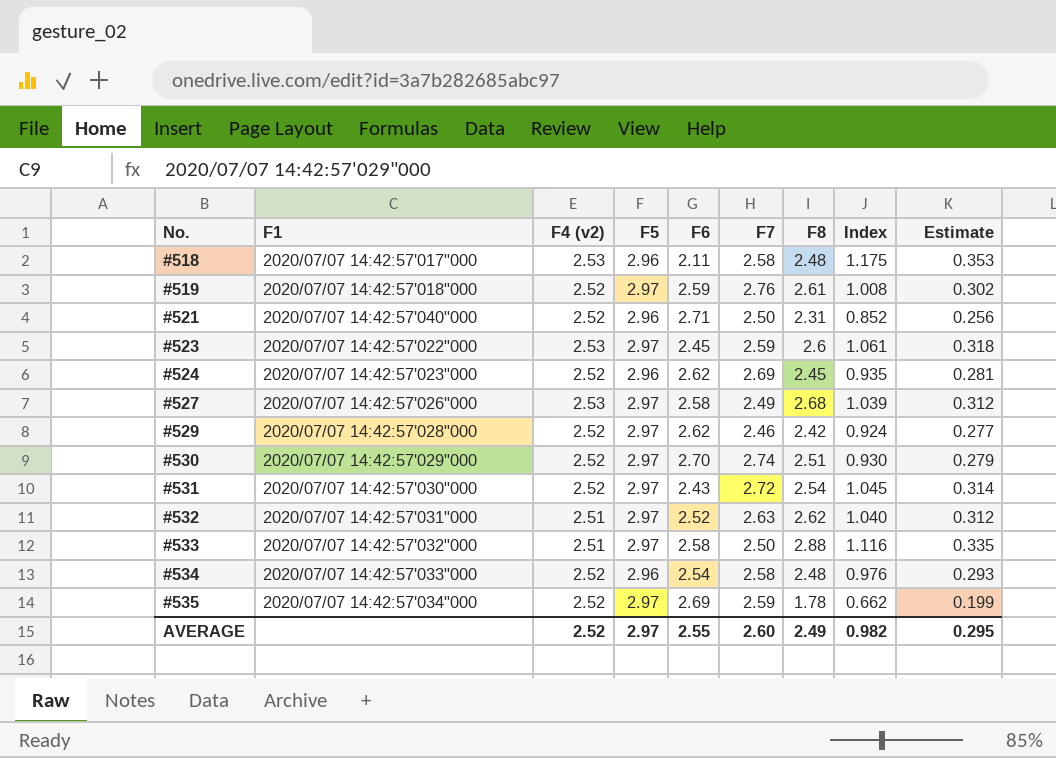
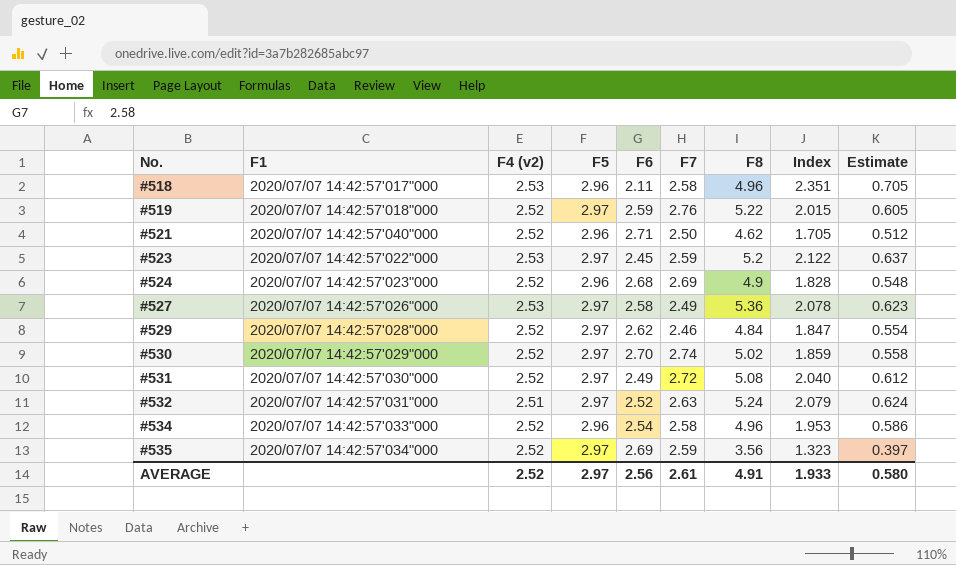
row #533: 2020/07/07 14:42:57'032"000 | 2.51 | 2.97 | 2.58 | 2.50 | 2.88 | 1.116 | 0.335 -> none
#518 | F8: 2.48 -> 4.96
#518 | Index: 1.175 -> 2.351
#518 | Estimate: 0.353 -> 0.705
#519 | F8: 2.61 -> 5.22
#519 | Index: 1.008 -> 2.015
#519 | Estimate: 0.302 -> 0.605
#521 | F8: 2.31 -> 4.62
#521 | Index: 0.852 -> 1.705
#521 | Estimate: 0.256 -> 0.512
#523 | F8: 2.6 -> 5.2
#523 | Index: 1.061 -> 2.122
#523 | Estimate: 0.318 -> 0.637
#524 | F6: 2.62 -> 2.68
#524 | F8: 2.45 -> 4.9
#524 | Index: 0.935 -> 1.828
#524 | Estimate: 0.281 -> 0.548
#527 | F8: 2.68 -> 5.36
#527 | Index: 1.039 -> 2.078
#527 | Estimate: 0.312 -> 0.623
#529 | F8: 2.42 -> 4.84
#529 | Index: 0.924 -> 1.847
#529 | Estimate: 0.277 -> 0.554
#530 | F8: 2.51 -> 5.02
#530 | Index: 0.930 -> 1.859
#530 | Estimate: 0.279 -> 0.558
#531 | F6: 2.43 -> 2.49
#531 | F8: 2.54 -> 5.08
#531 | Index: 1.045 -> 2.040
#531 | Estimate: 0.314 -> 0.612
#532 | F8: 2.62 -> 5.24
#532 | Index: 1.040 -> 2.079
#532 | Estimate: 0.312 -> 0.624
#534 | F8: 2.48 -> 4.96
#534 | Index: 0.976 -> 1.953
#534 | Estimate: 0.293 -> 0.586
#535 | F8: 1.78 -> 3.56
#535 | Index: 0.662 -> 1.323
#535 | Estimate: 0.199 -> 0.397
AVERAGE | F6: 2.55 -> 2.56
AVERAGE | F7: 2.60 -> 2.61
AVERAGE | F8: 2.49 -> 4.91
AVERAGE | Index: 0.982 -> 1.933
AVERAGE | Estimate: 0.295 -> 0.580

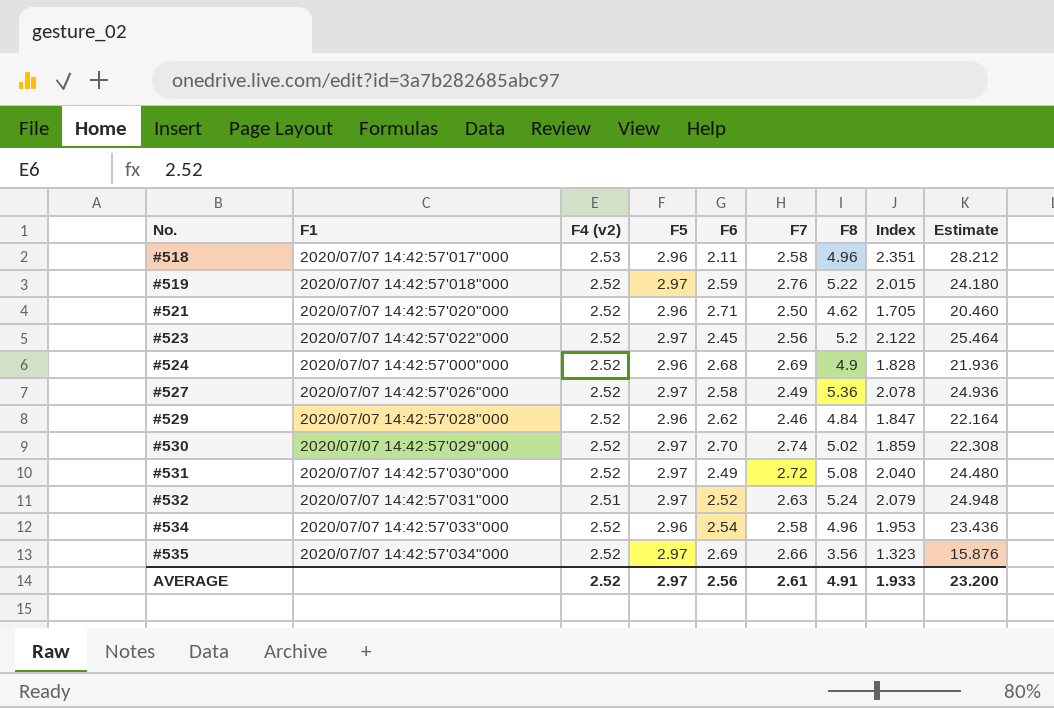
column Estimate | formula: [Index] * 0.3 -> [Index] * 12
#521 | F1: 2020/07/07 14:42:57'040"000 -> 2020/07/07 14:42:57'020"000
#523 | F4 (v2): 2.53 -> 2.52
#523 | F7: 2.59 -> 2.56
#524 | F1: 2020/07/07 14:42:57'023"000 -> 2020/07/07 14:42:57'000"000
#527 | F4 (v2): 2.53 -> 2.52
#529 | F5: 2.97 -> 2.96
#535 | F7: 2.59 -> 2.66
AVERAGE | Estimate: 0.580 -> 23.200

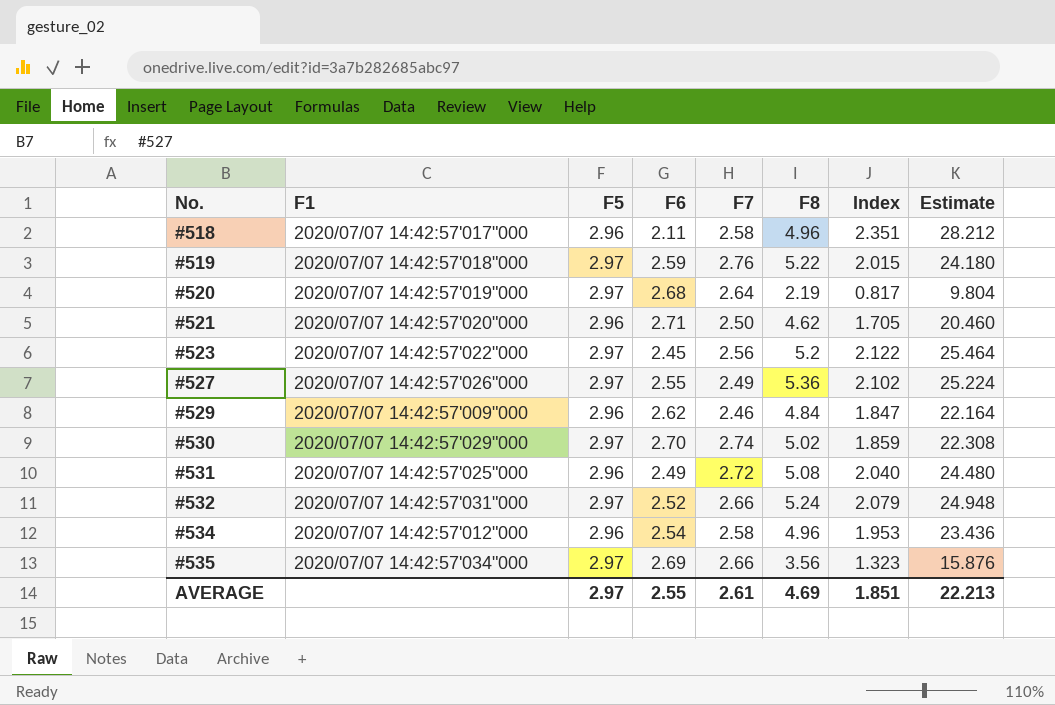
column F4 (v2) | position: 3 -> none
row #524: 2020/07/07 14:42:57'000"000 | 2.52 | 2.96 | 2.68 | 2.69 | 4.9 | 1.828 | 21.936 -> none
row #520: none -> 2020/07/07 14:42:57'019"000 | 2.97 | 2.68 | 2.64 | 2.19 | 0.817 | 9.804
#527 | F6: 2.58 -> 2.55
#527 | Index: 2.078 -> 2.102
#527 | Estimate: 24.936 -> 25.224
#529 | F1: 2020/07/07 14:42:57'028"000 -> 2020/07/07 14:42:57'009"000
#531 | F1: 2020/07/07 14:42:57'030"000 -> 2020/07/07 14:42:57'025"000
#531 | F5: 2.97 -> 2.96
#532 | F7: 2.63 -> 2.66
#534 | F1: 2020/07/07 14:42:57'033"000 -> 2020/07/07 14:42:57'012"000
AVERAGE | F6: 2.56 -> 2.55
AVERAGE | F8: 4.91 -> 4.69
AVERAGE | Index: 1.933 -> 1.851
AVERAGE | Estimate: 23.200 -> 22.213

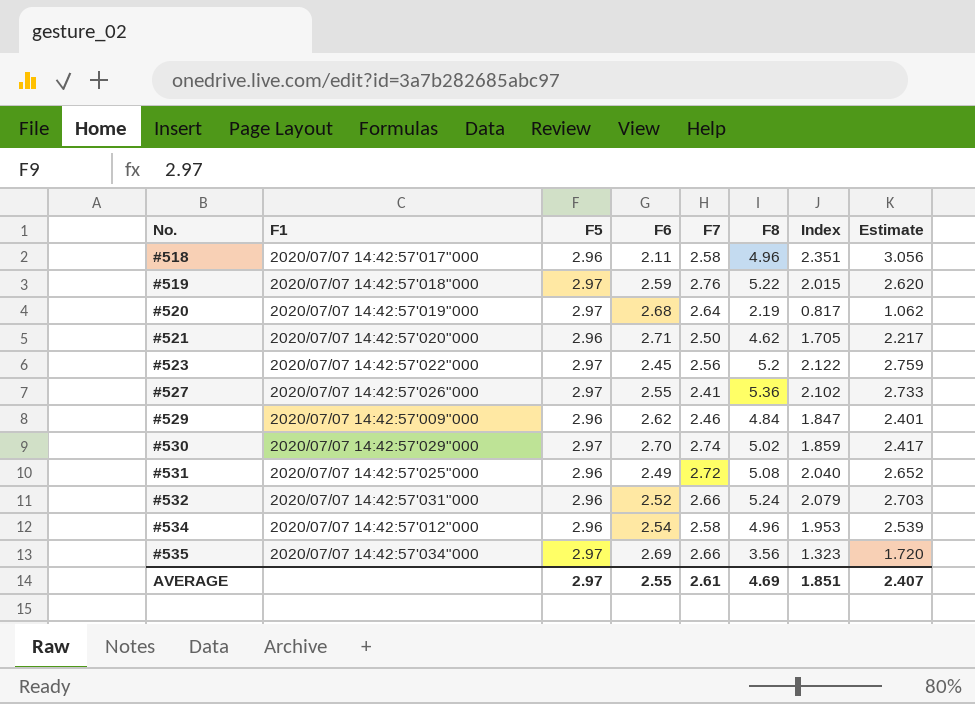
column Estimate | formula: [Index] * 12 -> [Index] * 1.3
#527 | F7: 2.49 -> 2.41
#532 | F5: 2.97 -> 2.96
AVERAGE | Estimate: 22.213 -> 2.407

